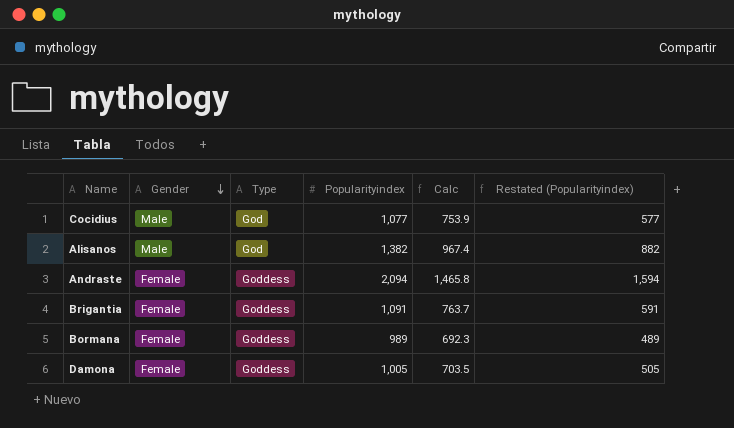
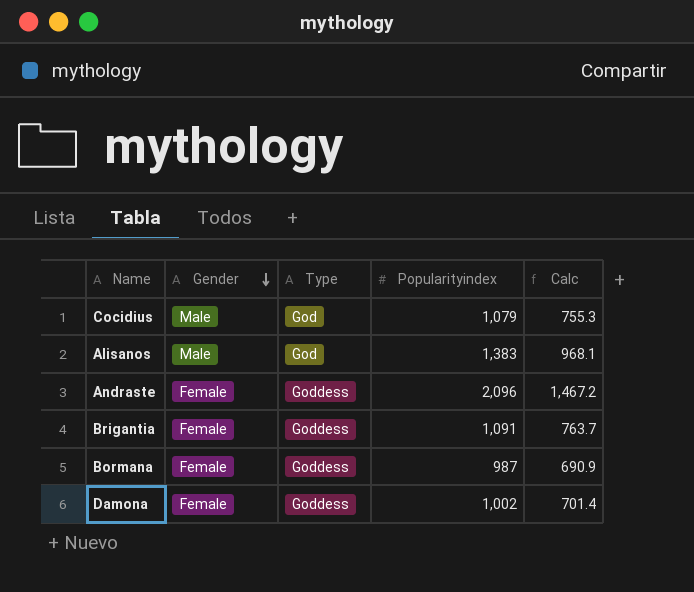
column Restated (Popularityindex) | formula: [Popularityindex] - 500 -> none
Cocidius | Popularityindex: 1,077 -> 1,079
Cocidius | Calc: 753.9 -> 755.3
Alisanos | Popularityindex: 1,382 -> 1,383
Alisanos | Calc: 967.4 -> 968.1
Andraste | Popularityindex: 2,094 -> 2,096
Andraste | Calc: 1,465.8 -> 1,467.2
Bormana | Popularityindex: 989 -> 987
Bormana | Calc: 692.3 -> 690.9
Damona | Popularityindex: 1,005 -> 1,002
Damona | Calc: 703.5 -> 701.4

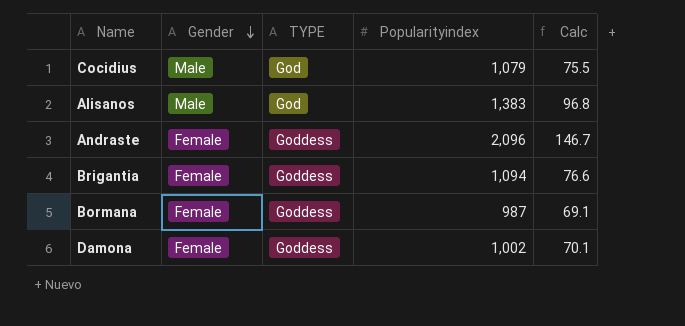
column name: Type -> TYPE
column Calc | formula: [Popularityindex] * 0.7 -> [Popularityindex] * 0.07
Brigantia | Popularityindex: 1,091 -> 1,094

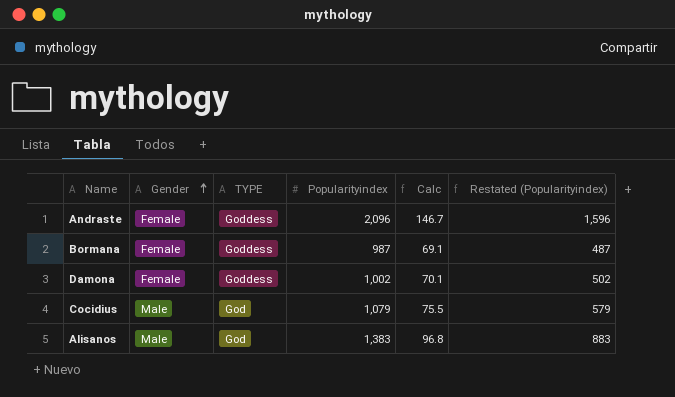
row order: Gender descending -> Gender ascending
column Restated (Popularityindex) | formula: none -> [Popularityindex] - 500
row Brigantia: Female | Goddess | 1,094 | 76.6 -> none

